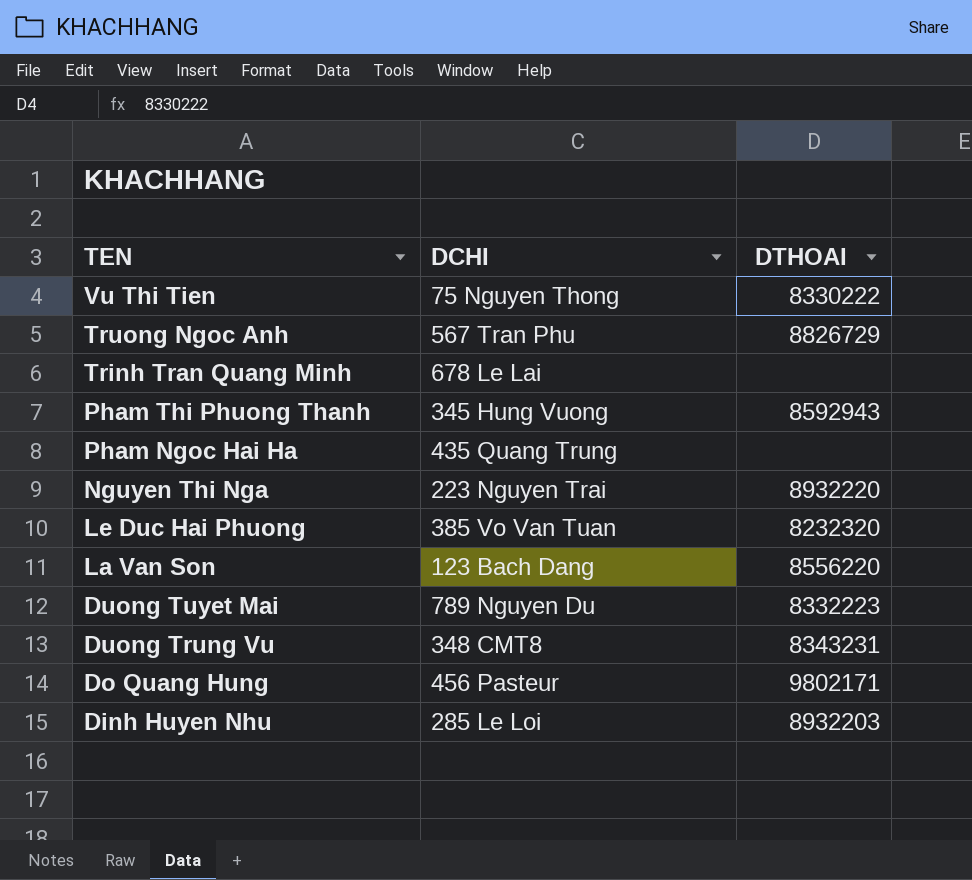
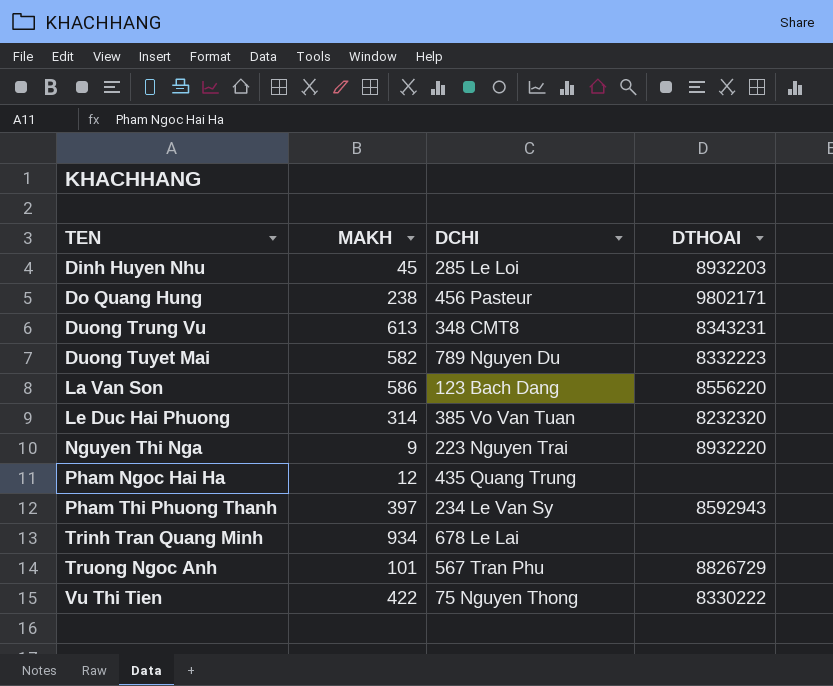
row order: TEN descending -> TEN ascending
column MAKH | position: none -> 2
Pham Thi Phuong Thanh | DCHI: 345 Hung Vuong -> 234 Le Van Sy

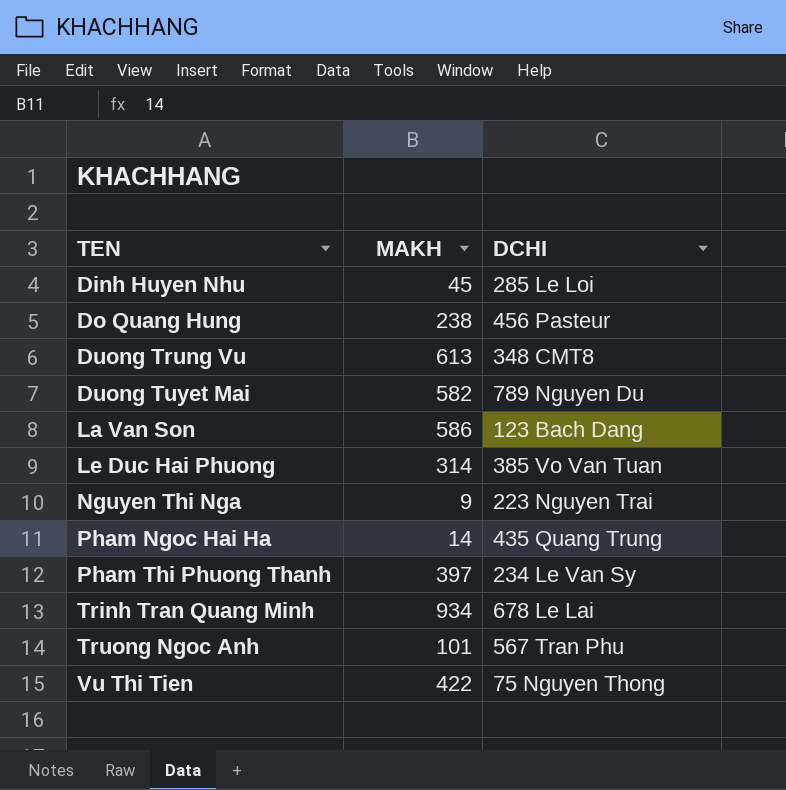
column DTHOAI | position: 4 -> none
Pham Ngoc Hai Ha | MAKH: 12 -> 14

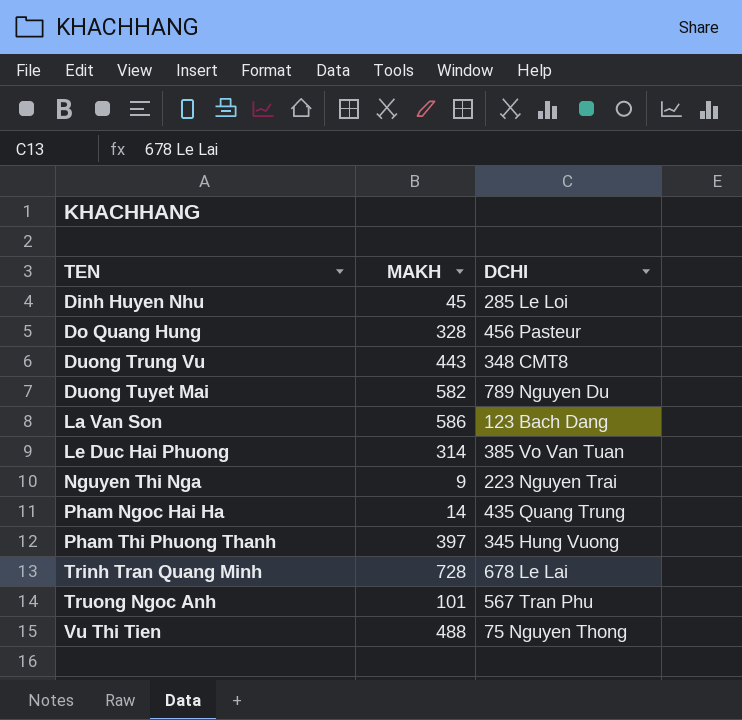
Do Quang Hung | MAKH: 238 -> 328
Duong Trung Vu | MAKH: 613 -> 443
Pham Thi Phuong Thanh | DCHI: 234 Le Van Sy -> 345 Hung Vuong
Trinh Tran Quang Minh | MAKH: 934 -> 728
Vu Thi Tien | MAKH: 422 -> 488

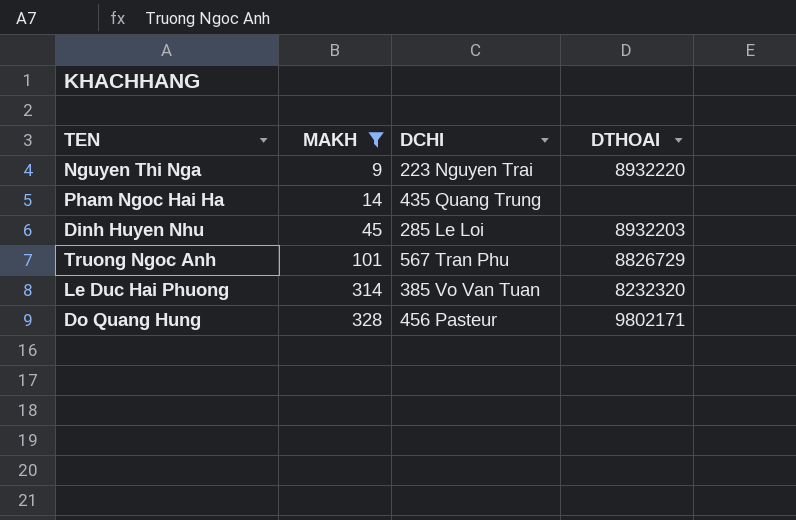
filter: none -> MAKH <= 328
row order: TEN ascending -> MAKH ascending
column DTHOAI | position: none -> 4

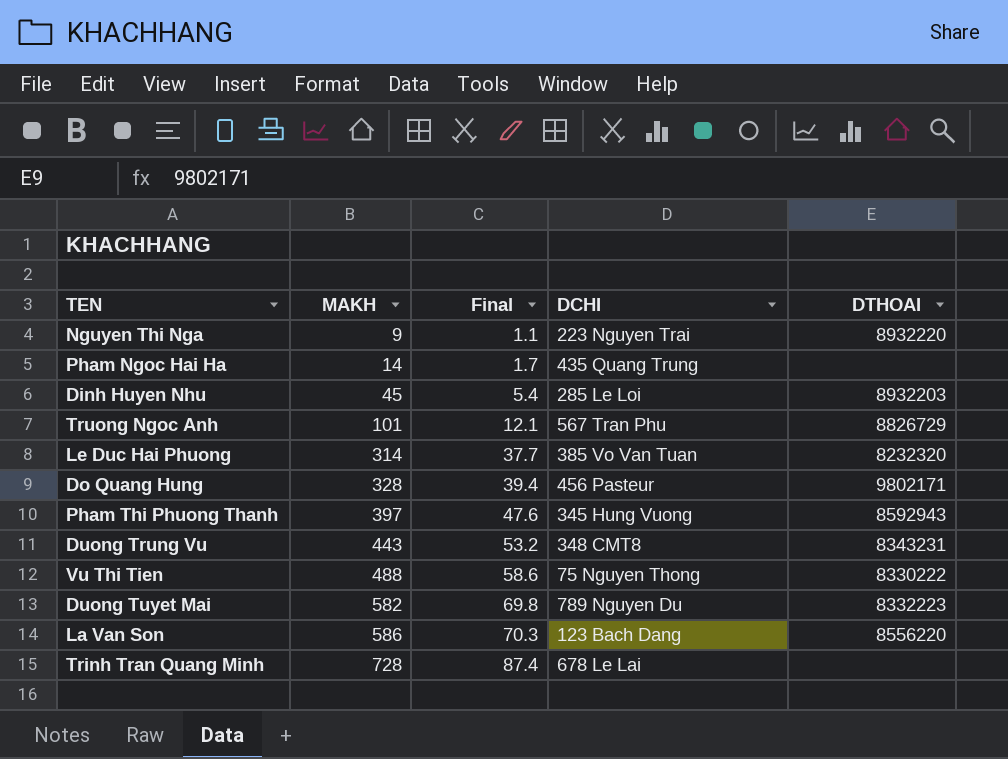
filter: MAKH <= 328 -> none
column Final | formula: none -> [MAKH] * 0.12

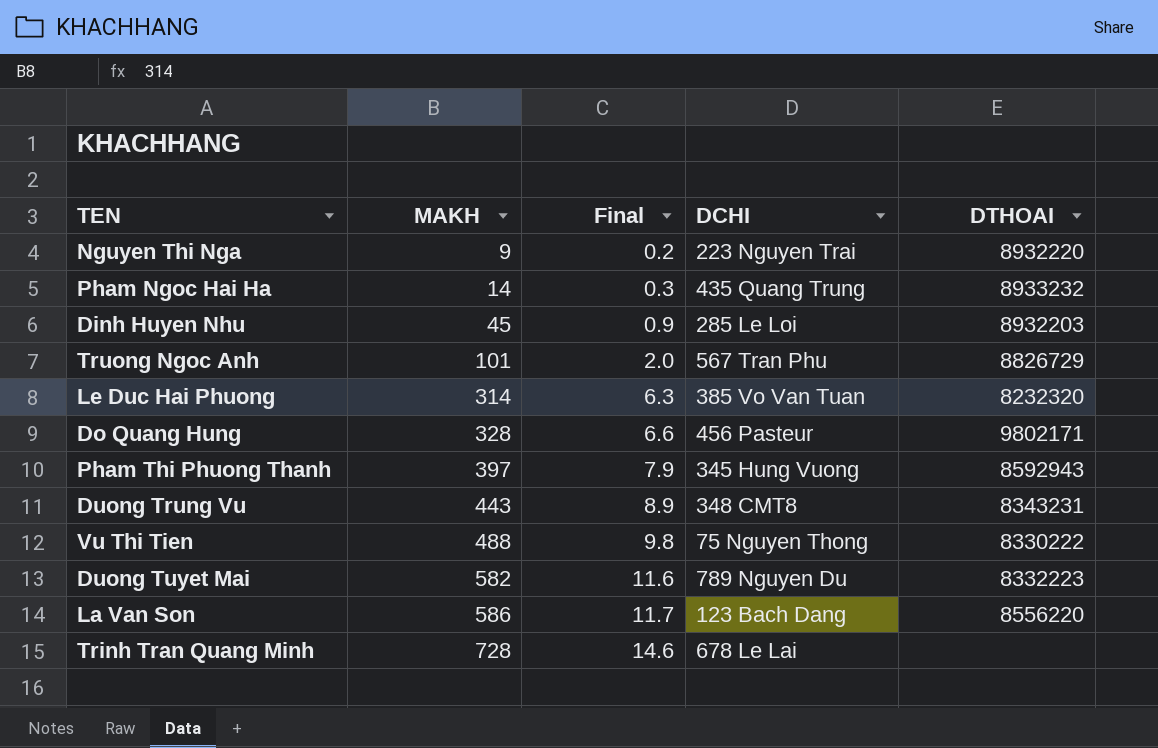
column Final | formula: [MAKH] * 0.12 -> [MAKH] * 0.02
Pham Ngoc Hai Ha | DTHOAI: none -> 8933232

